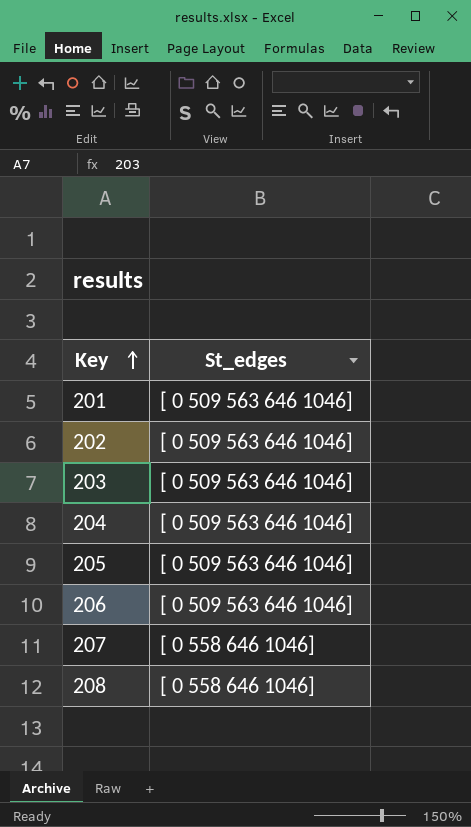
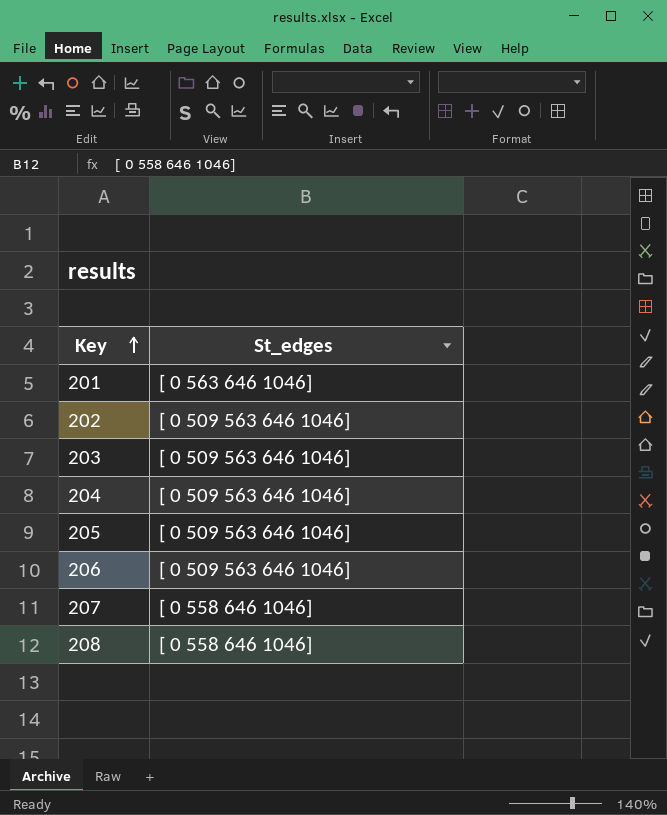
201 | St_edges: [ 0 509 563 646 1046] -> [ 0 563 646 1046]

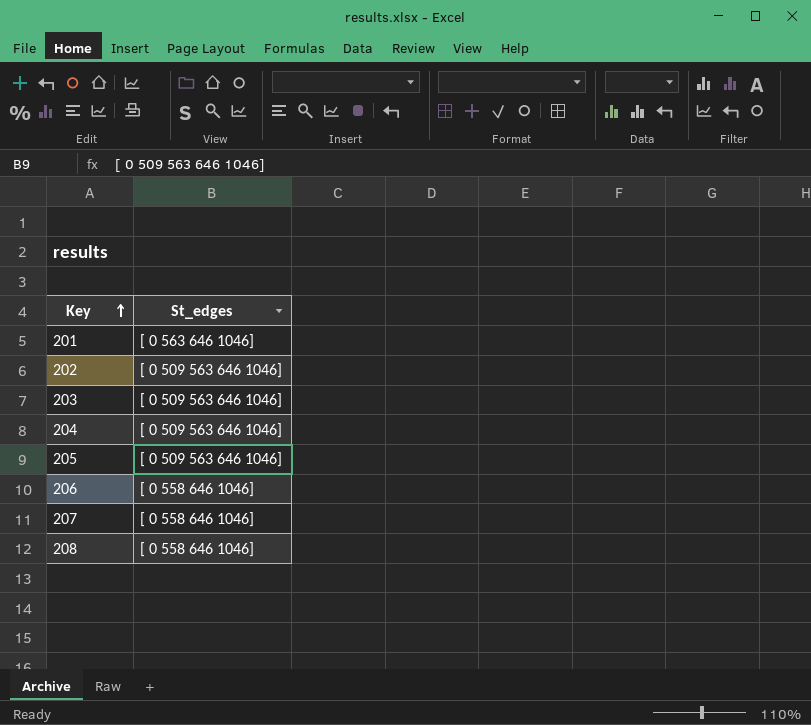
206 | St_edges: [ 0 509 563 646 1046] -> [ 0 558 646 1046]

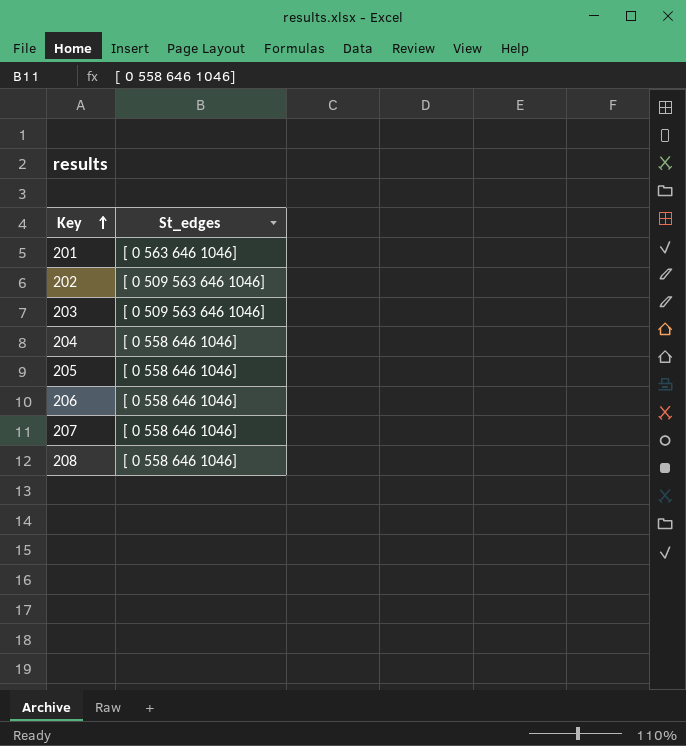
204 | St_edges: [ 0 509 563 646 1046] -> [ 0 558 646 1046]
205 | St_edges: [ 0 509 563 646 1046] -> [ 0 558 646 1046]

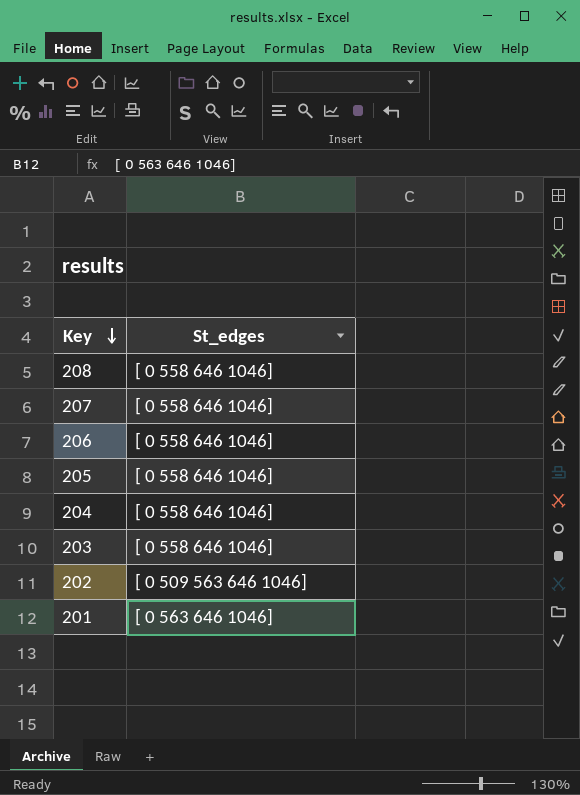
row order: Key ascending -> Key descending
203 | St_edges: [ 0 509 563 646 1046] -> [ 0 558 646 1046]

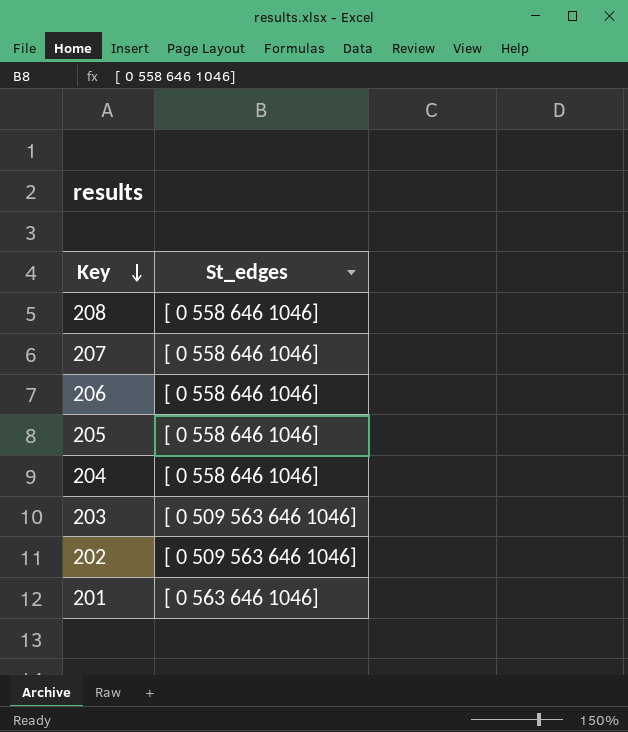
203 | St_edges: [ 0 558 646 1046] -> [ 0 509 563 646 1046]

